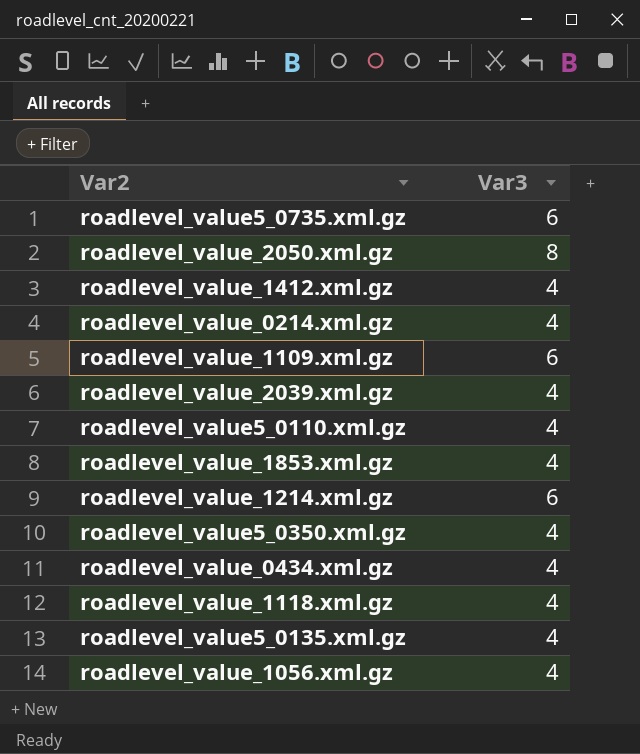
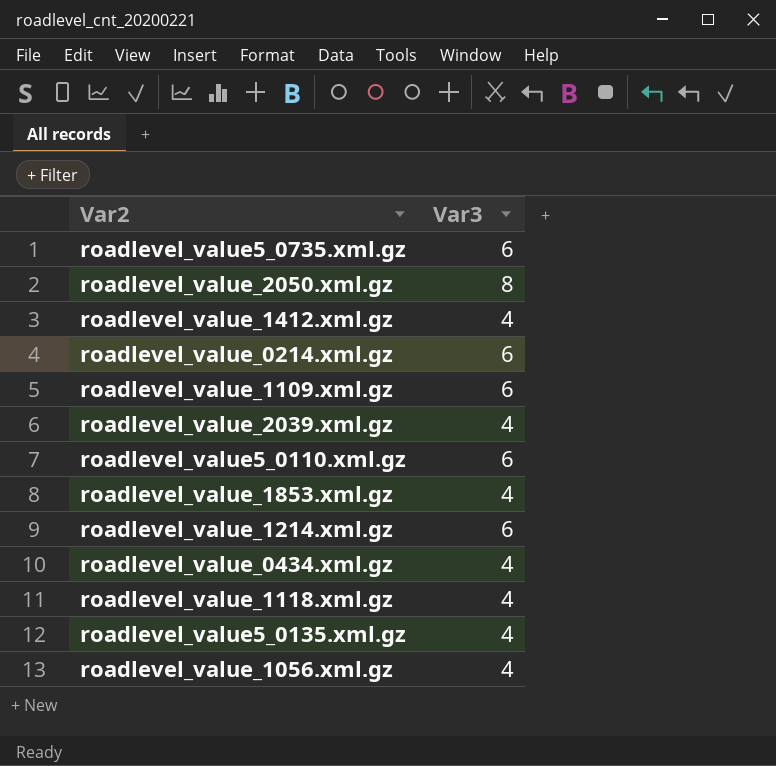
row roadlevel_value5_0350.xml.gz: 4 -> none
roadlevel_value_0214.xml.gz | Var3: 4 -> 6
roadlevel_value5_0110.xml.gz | Var3: 4 -> 6

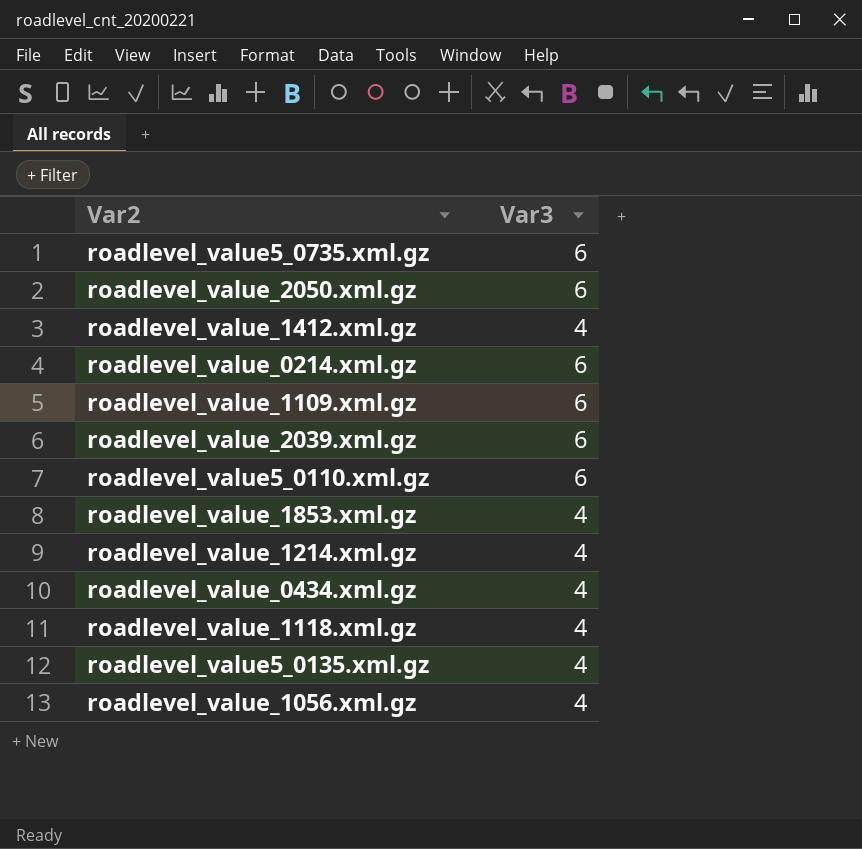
roadlevel_value_2050.xml.gz | Var3: 8 -> 6
roadlevel_value_2039.xml.gz | Var3: 4 -> 6
roadlevel_value_1214.xml.gz | Var3: 6 -> 4

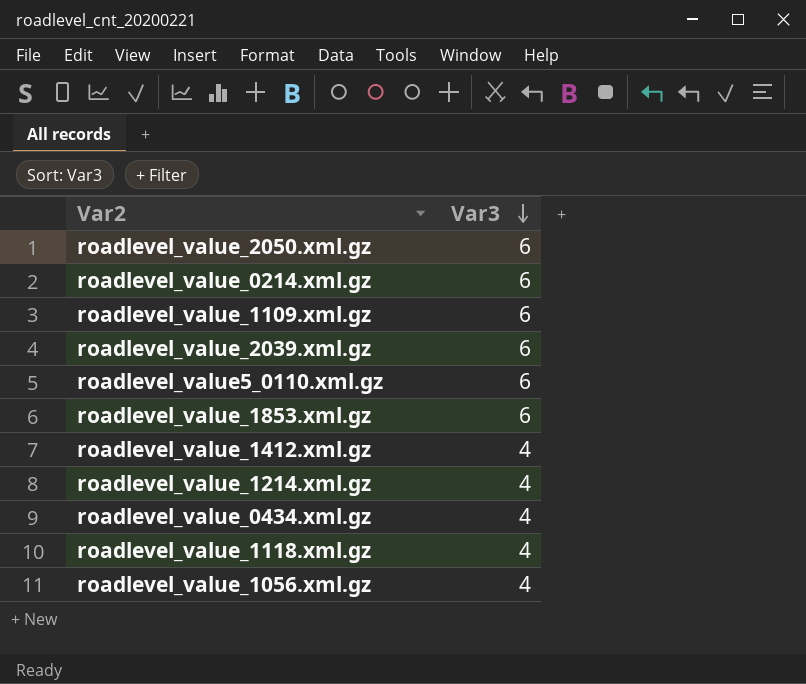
row order: none -> Var3 descending
row roadlevel_value5_0735.xml.gz: 6 -> none
row roadlevel_value5_0135.xml.gz: 4 -> none
roadlevel_value_1853.xml.gz | Var3: 4 -> 6

